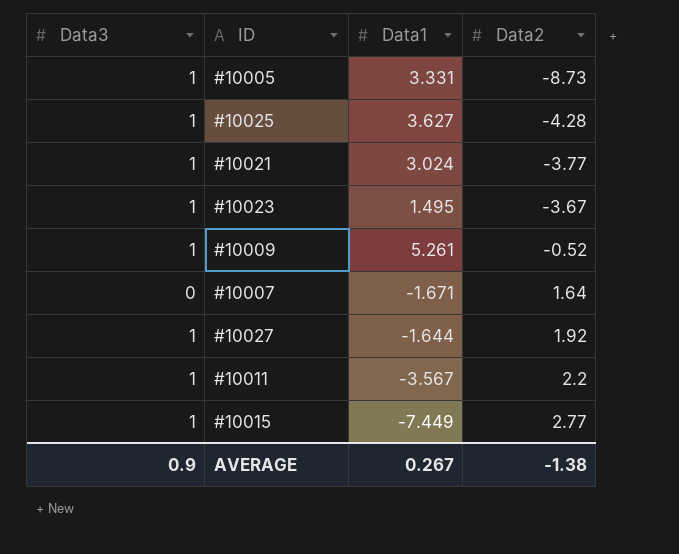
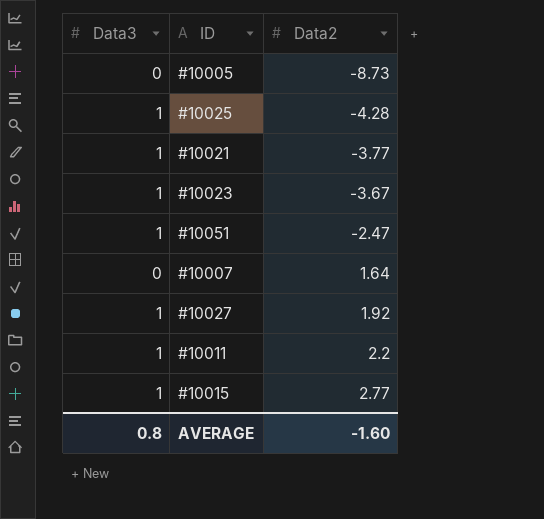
column Data1 | position: 3 -> none
row #10009: 1 | 5.261 | -0.52 -> none
#10005 | Data3: 1 -> 0
row #10051: none -> 1 | -2.47
AVERAGE | Data3: 0.9 -> 0.8
AVERAGE | Data2: -1.38 -> -1.60

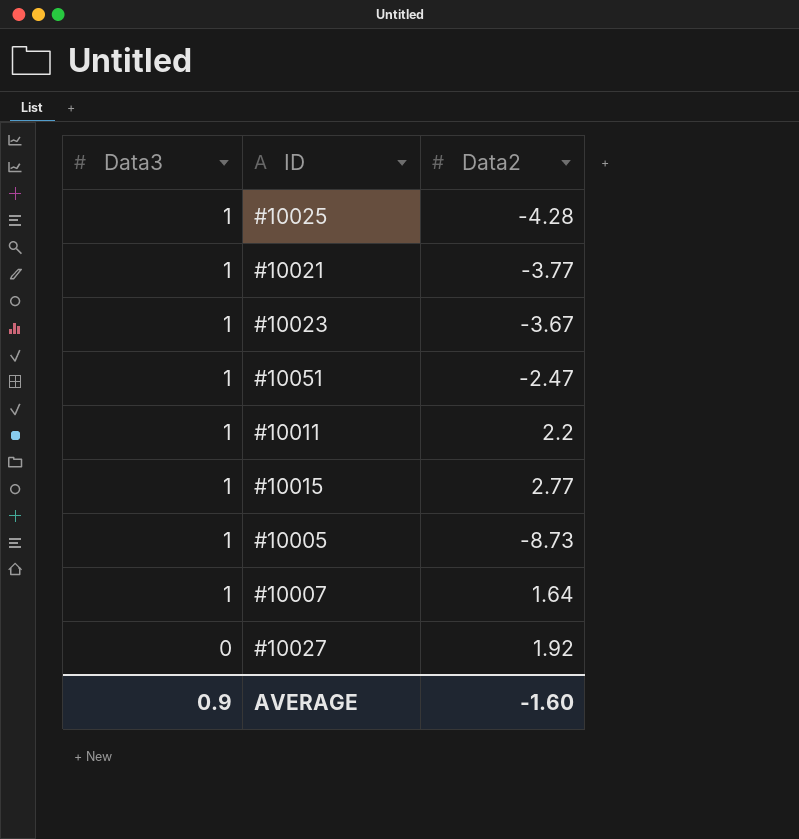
row order: Data2 ascending -> Data3 descending
#10005 | Data3: 0 -> 1
#10007 | Data3: 0 -> 1
#10027 | Data3: 1 -> 0
AVERAGE | Data3: 0.8 -> 0.9

